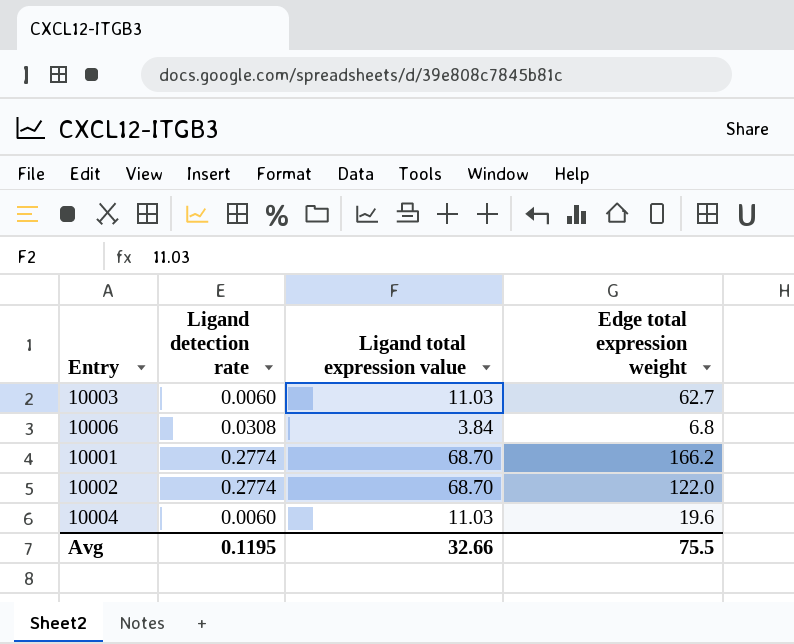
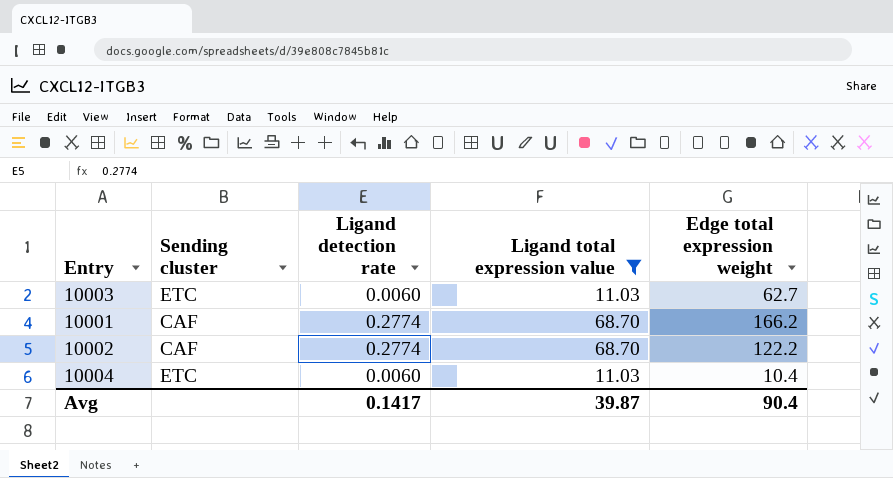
filter: none -> Ligand total expression value != 3.84
column Sending cluster | position: none -> 2
10002 | Edge total expression weight: 122.0 -> 122.2
10004 | Edge total expression weight: 19.6 -> 10.4
Avg | Ligand detection rate: 0.1195 -> 0.1417
Avg | Ligand total expression value: 32.66 -> 39.87
Avg | Edge total expression weight: 75.5 -> 90.4

